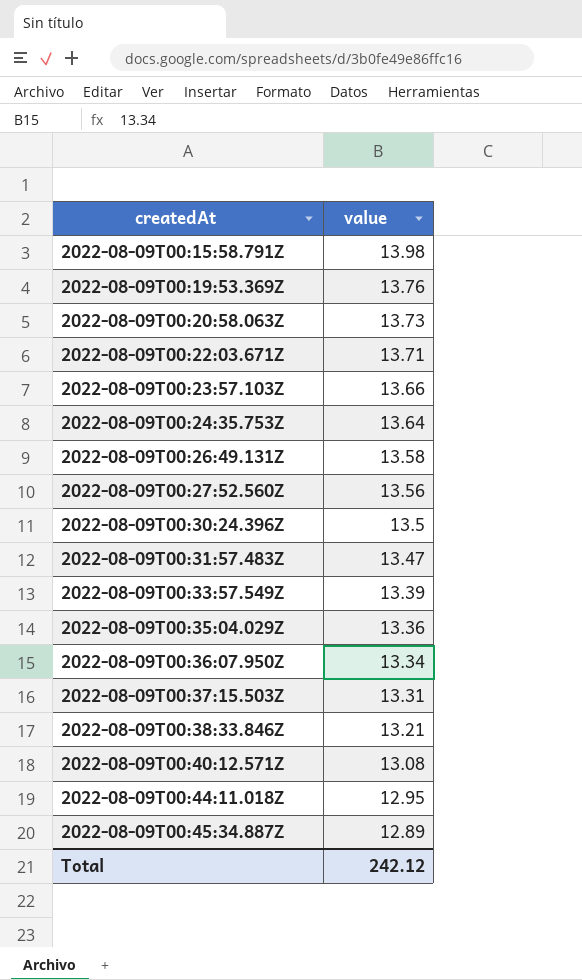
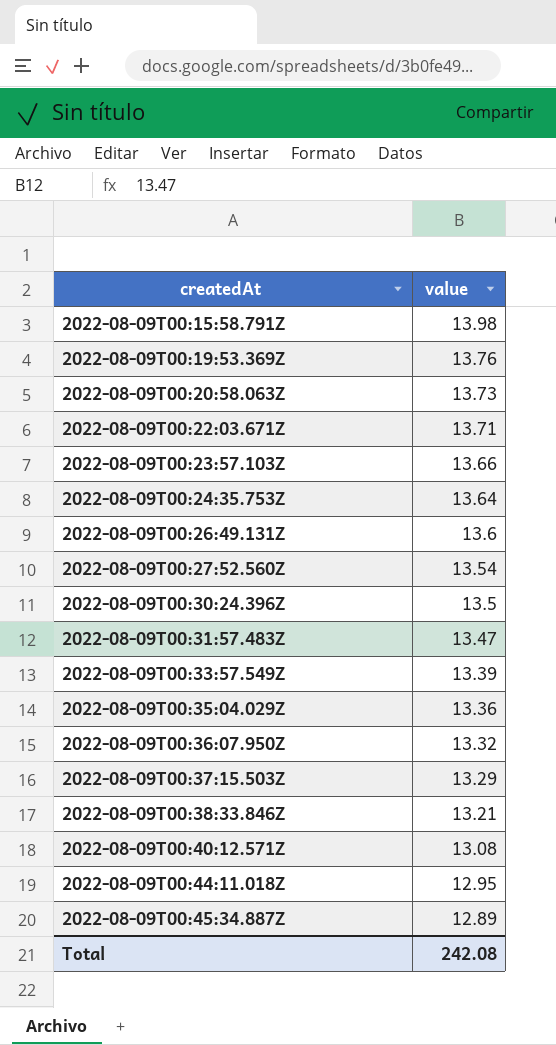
2022-08-09T00:26:49.131Z | value: 13.58 -> 13.6
2022-08-09T00:27:52.560Z | value: 13.56 -> 13.54
2022-08-09T00:36:07.950Z | value: 13.34 -> 13.32
2022-08-09T00:37:15.503Z | value: 13.31 -> 13.29
Total | value: 242.12 -> 242.08

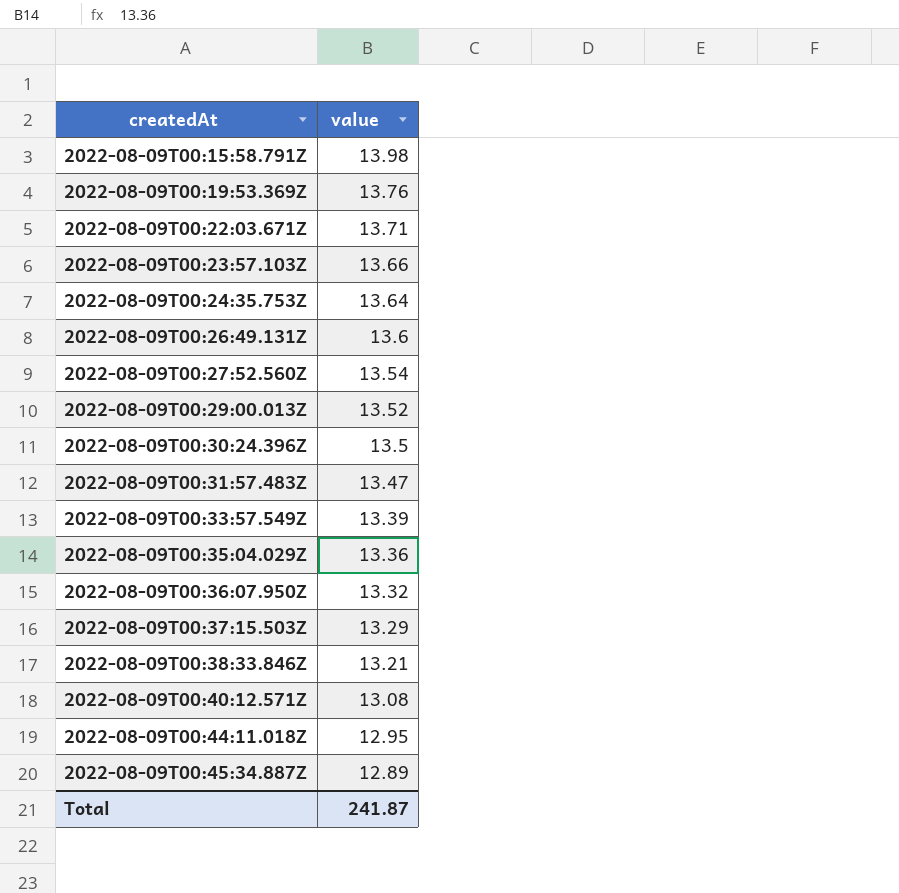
row 2022-08-09T00:20:58.063Z: 13.73 -> none
row 2022-08-09T00:29:00.013Z: none -> 13.52
Total | value: 242.08 -> 241.87

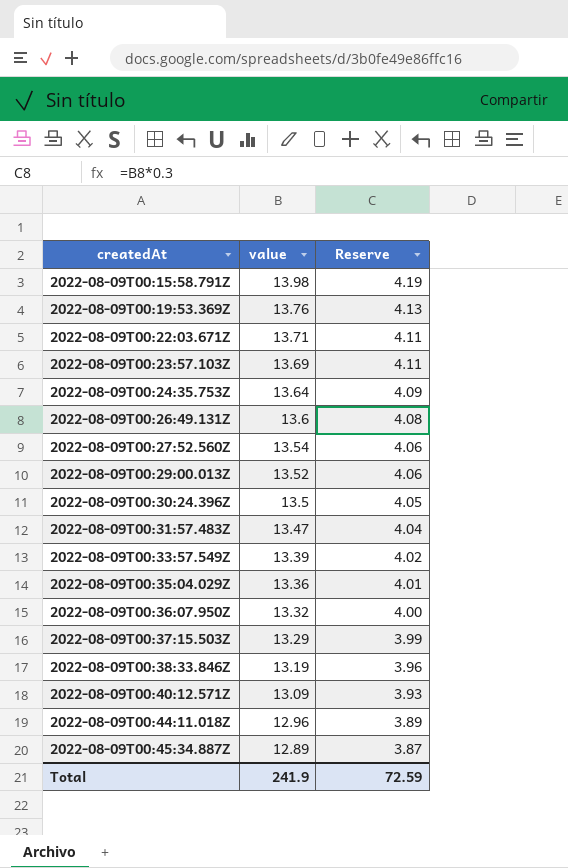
column Reserve | formula: none -> [value] * 0.3
2022-08-09T00:23:57.103Z | value: 13.66 -> 13.69
2022-08-09T00:38:33.846Z | value: 13.21 -> 13.19
2022-08-09T00:40:12.571Z | value: 13.08 -> 13.09
2022-08-09T00:44:11.018Z | value: 12.95 -> 12.96
Total | value: 241.87 -> 241.9

